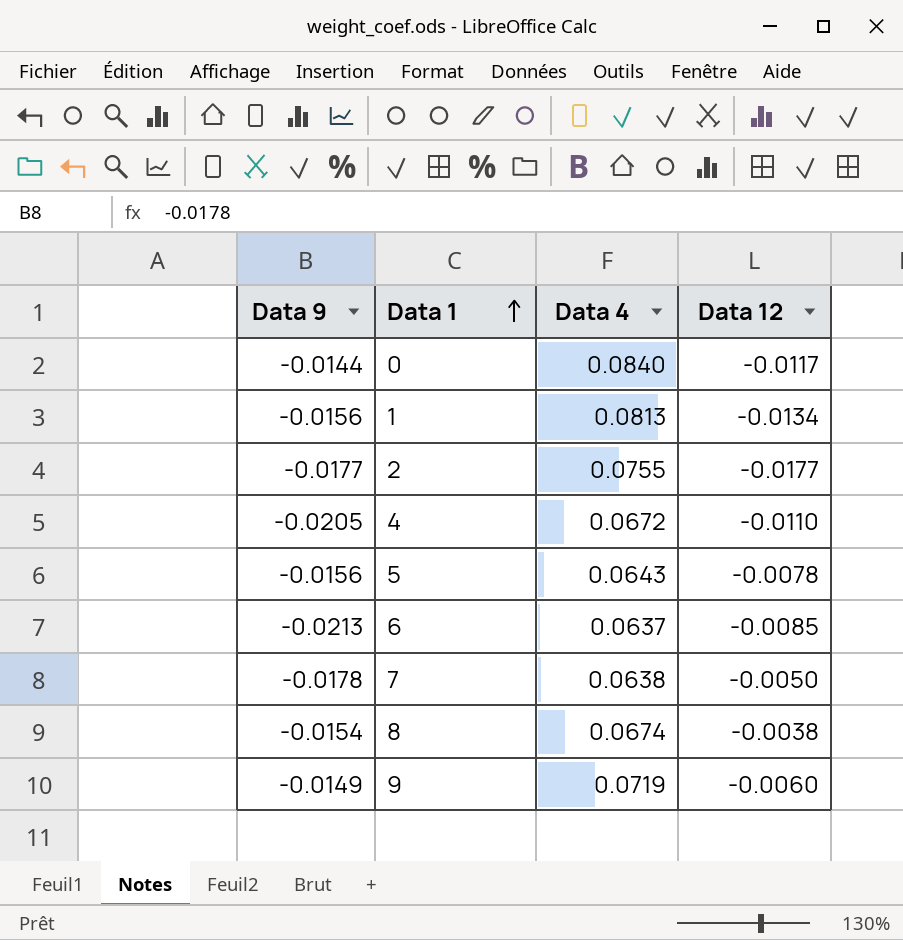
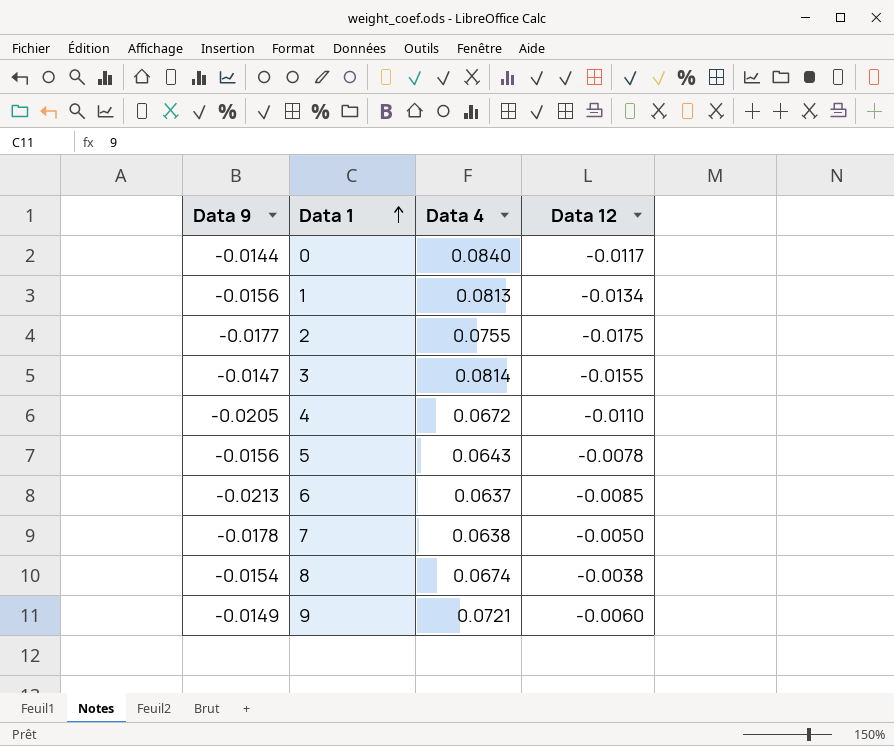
2 | Data 12: -0.0177 -> -0.0175
row 3: none -> -0.0147 | 0.0814 | -0.0155
9 | Data 4: 0.0719 -> 0.0721

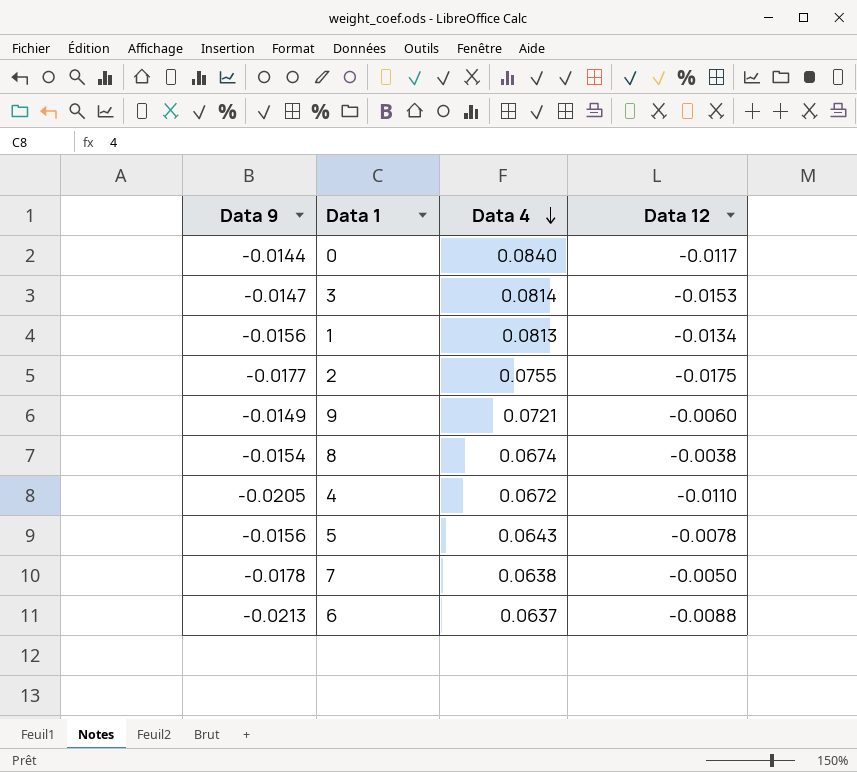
row order: Data 1 ascending -> Data 4 descending
3 | Data 12: -0.0155 -> -0.0153
6 | Data 12: -0.0085 -> -0.0088

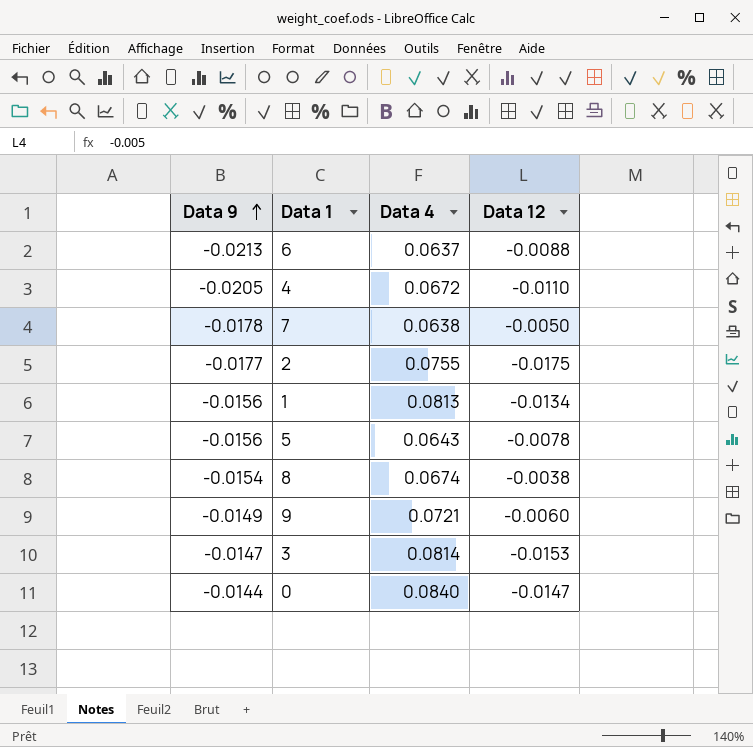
row order: Data 4 descending -> Data 9 ascending
0 | Data 12: -0.0117 -> -0.0147

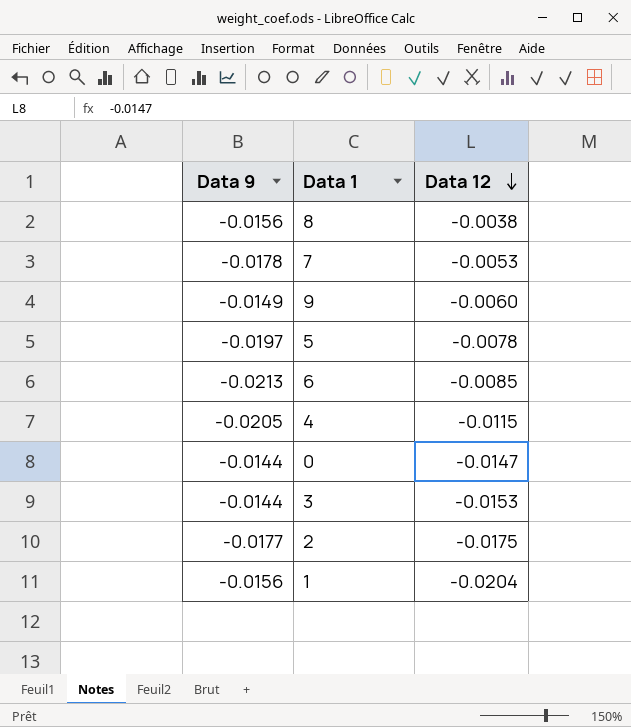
row order: Data 9 ascending -> Data 12 descending
column Data 4 | position: 3 -> none
8 | Data 9: -0.0154 -> -0.0156
7 | Data 12: -0.0050 -> -0.0053
5 | Data 9: -0.0156 -> -0.0197
6 | Data 12: -0.0088 -> -0.0085
4 | Data 12: -0.0110 -> -0.0115
3 | Data 9: -0.0147 -> -0.0144
1 | Data 12: -0.0134 -> -0.0204

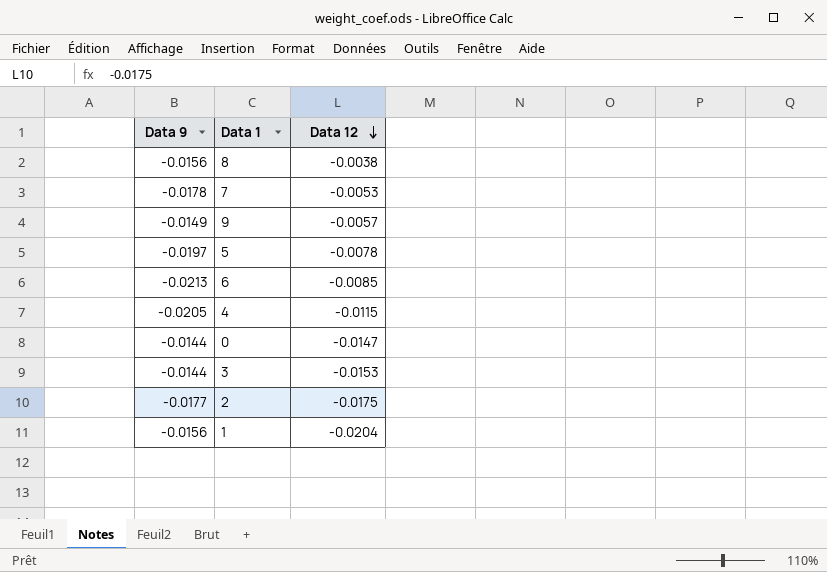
9 | Data 12: -0.0060 -> -0.0057

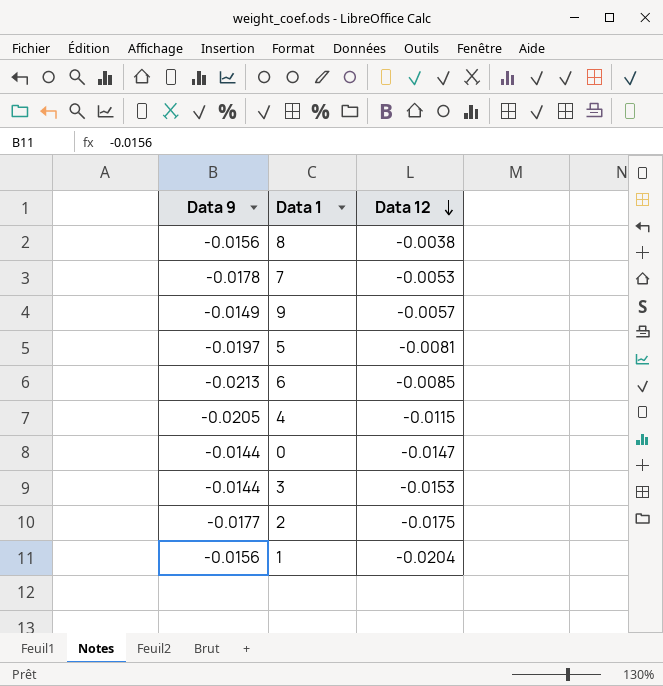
5 | Data 12: -0.0078 -> -0.0081

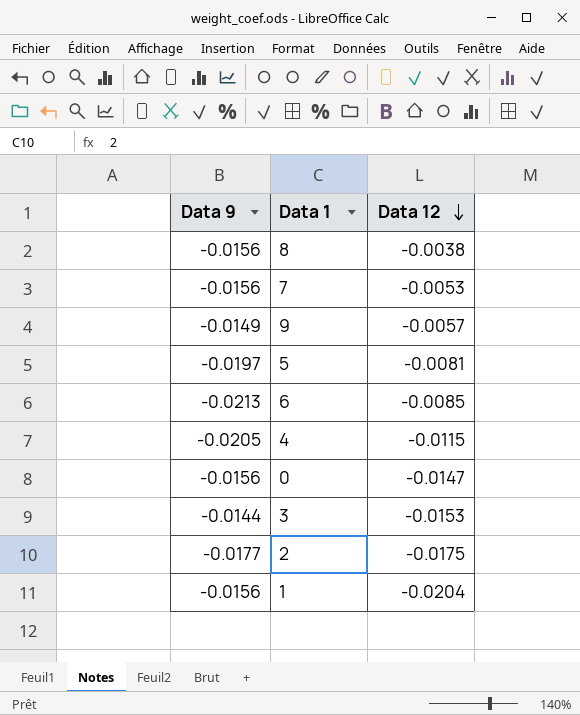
7 | Data 9: -0.0178 -> -0.0156
0 | Data 9: -0.0144 -> -0.0156

